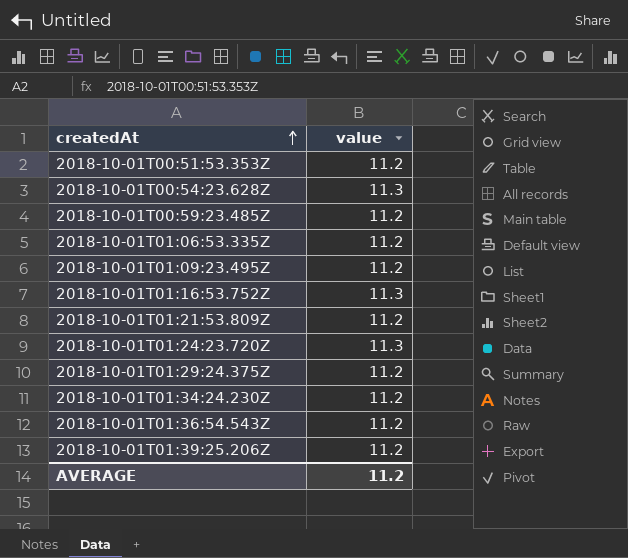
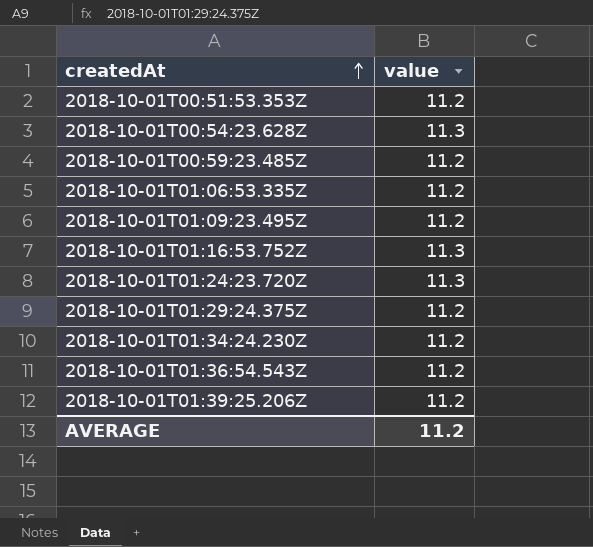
row 2018-10-01T01:21:53.809Z: 11.2 -> none

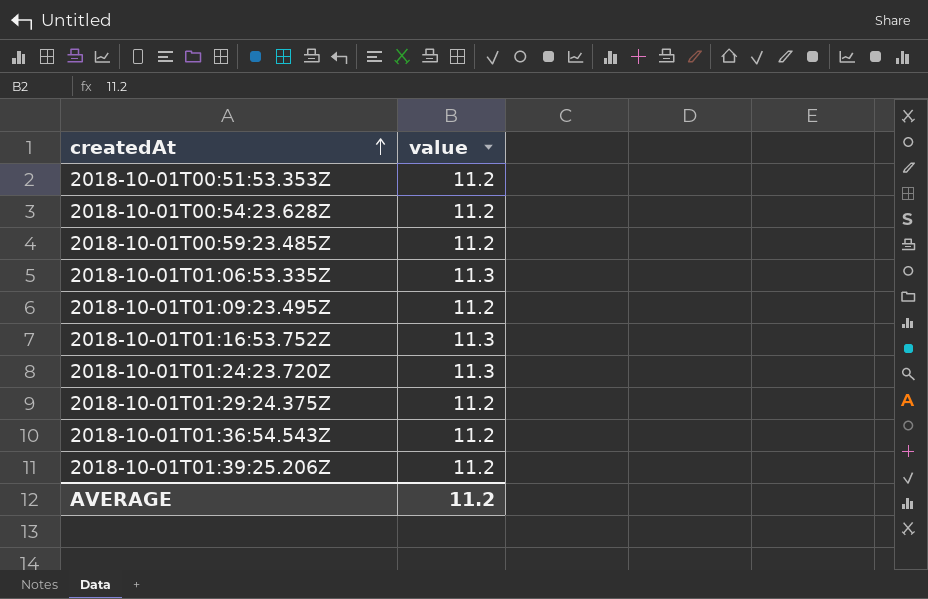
row 2018-10-01T01:34:24.230Z: 11.2 -> none
2018-10-01T00:54:23.628Z | value: 11.3 -> 11.2
2018-10-01T01:06:53.335Z | value: 11.2 -> 11.3

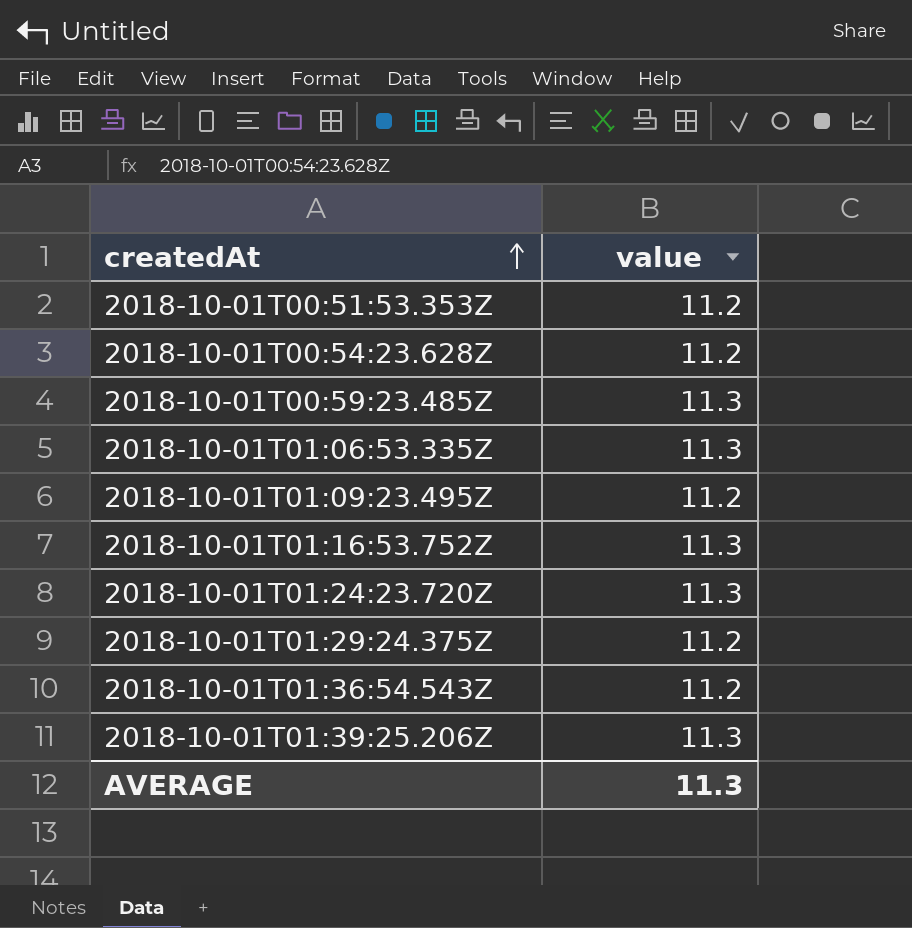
2018-10-01T00:59:23.485Z | value: 11.2 -> 11.3
2018-10-01T01:39:25.206Z | value: 11.2 -> 11.3
AVERAGE | value: 11.2 -> 11.3

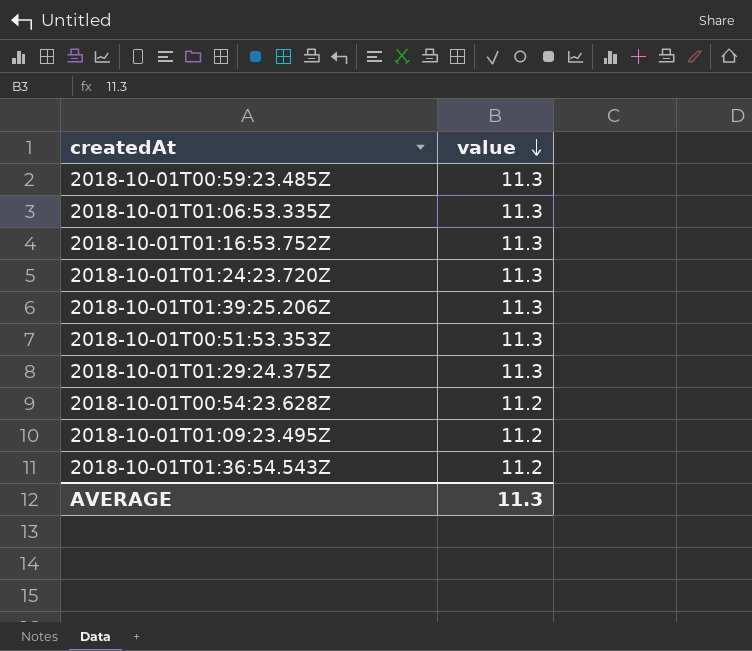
row order: createdAt ascending -> value descending
2018-10-01T00:51:53.353Z | value: 11.2 -> 11.3
2018-10-01T01:29:24.375Z | value: 11.2 -> 11.3

